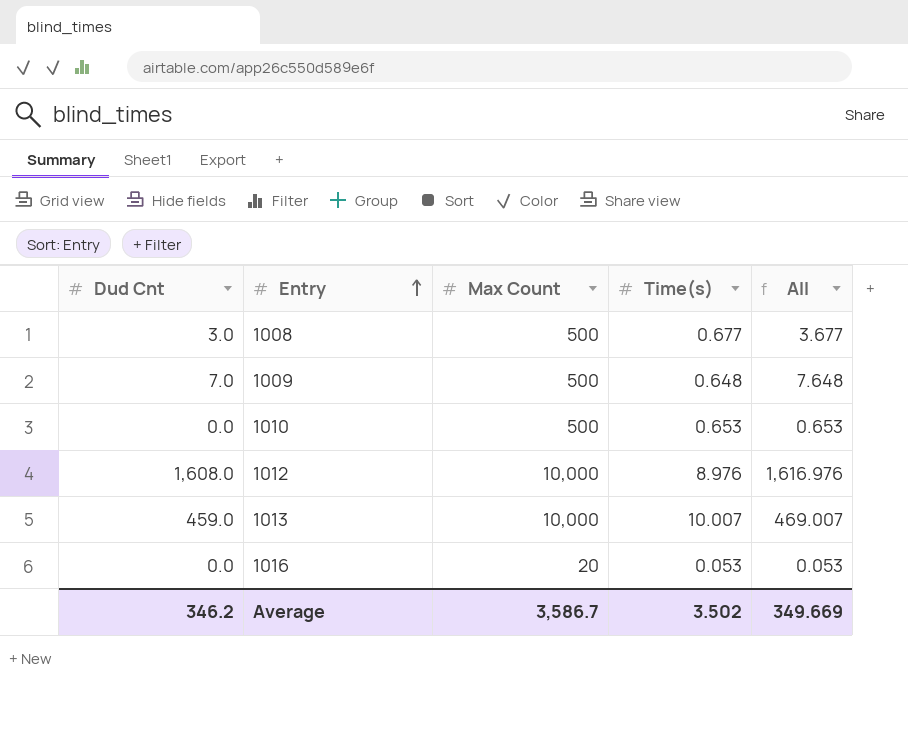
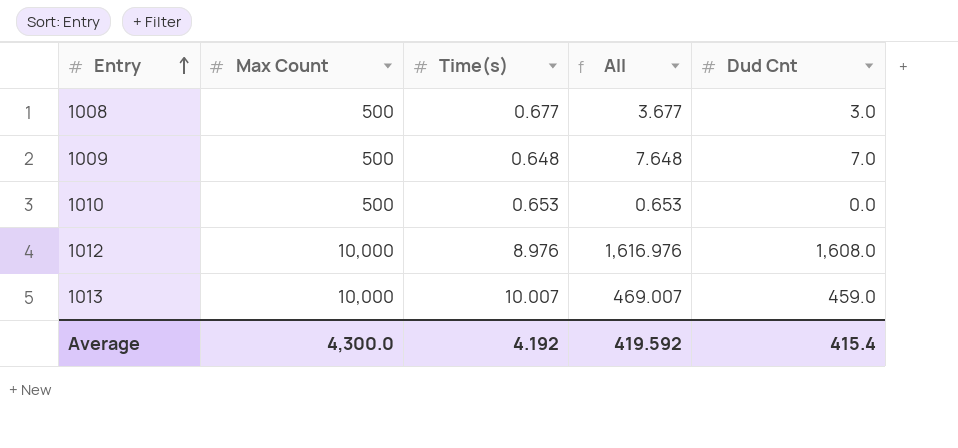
column Dud Cnt | position: 1 -> 5
row 1016: 0.0 | 20 | 0.053 | 0.053 -> none
Average | Max Count: 3,586.7 -> 4,300.0
Average | Time(s): 3.502 -> 4.192
Average | All: 349.669 -> 419.592
Average | Dud Cnt: 346.2 -> 415.4

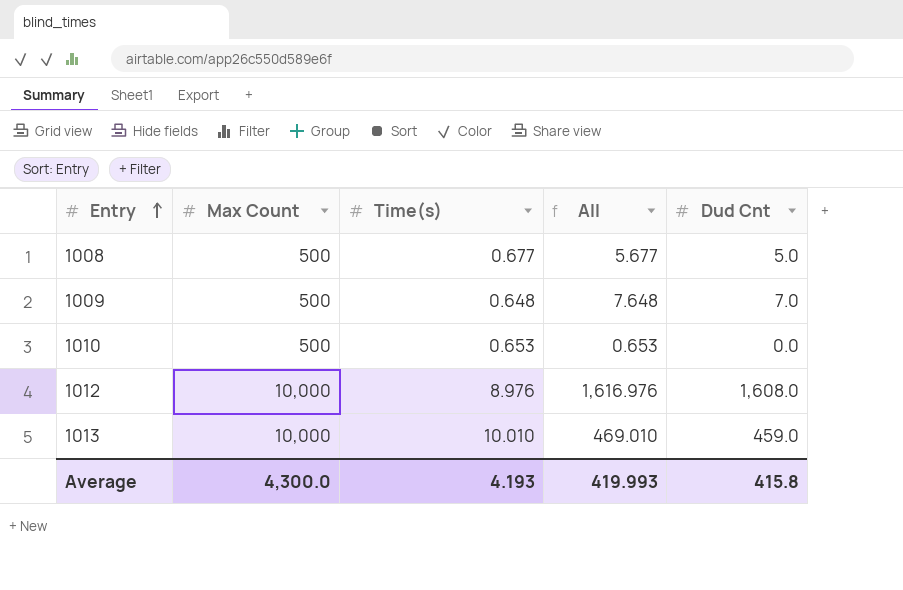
1008 | All: 3.677 -> 5.677
1008 | Dud Cnt: 3.0 -> 5.0
1013 | Time(s): 10.007 -> 10.010
1013 | All: 469.007 -> 469.010
Average | Time(s): 4.192 -> 4.193
Average | All: 419.592 -> 419.993
Average | Dud Cnt: 415.4 -> 415.8

